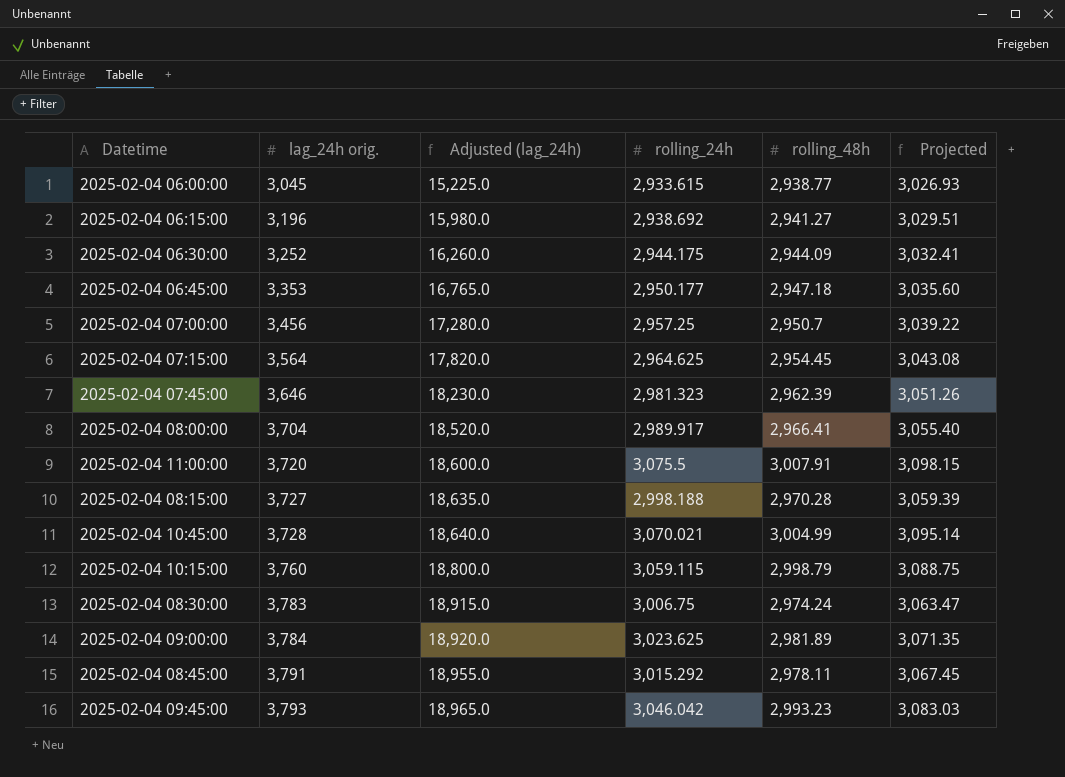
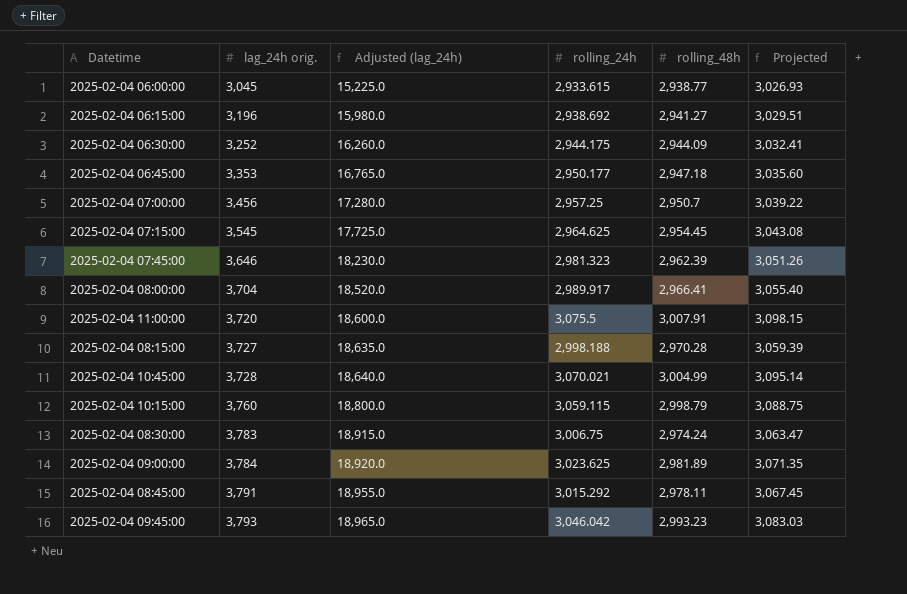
2025-02-04 07:15:00 | lag_24h orig.: 3,564 -> 3,545
2025-02-04 07:15:00 | Adjusted (lag_24h): 17,820.0 -> 17,725.0

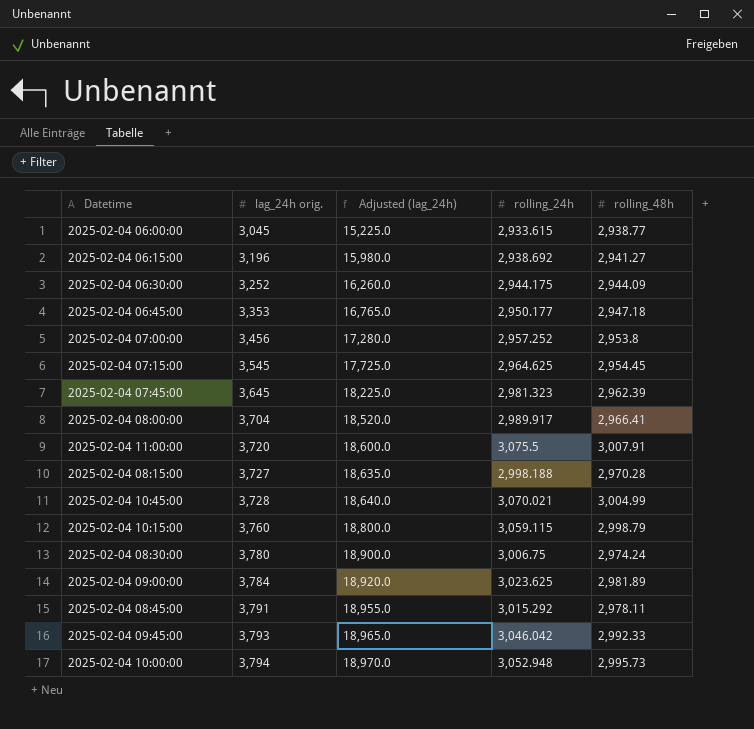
column Projected | formula: [rolling_48h] * 1.03 -> none
2025-02-04 07:00:00 | rolling_24h: 2,957.25 -> 2,957.252
2025-02-04 07:00:00 | rolling_48h: 2,950.7 -> 2,953.8
2025-02-04 07:45:00 | lag_24h orig.: 3,646 -> 3,645
2025-02-04 07:45:00 | Adjusted (lag_24h): 18,230.0 -> 18,225.0
2025-02-04 08:30:00 | lag_24h orig.: 3,783 -> 3,780
2025-02-04 08:30:00 | Adjusted (lag_24h): 18,915.0 -> 18,900.0
2025-02-04 09:45:00 | rolling_48h: 2,993.23 -> 2,992.33
row 2025-02-04 10:00:00: none -> 3,794 | 18,970.0 | 3,052.948 | 2,995.73

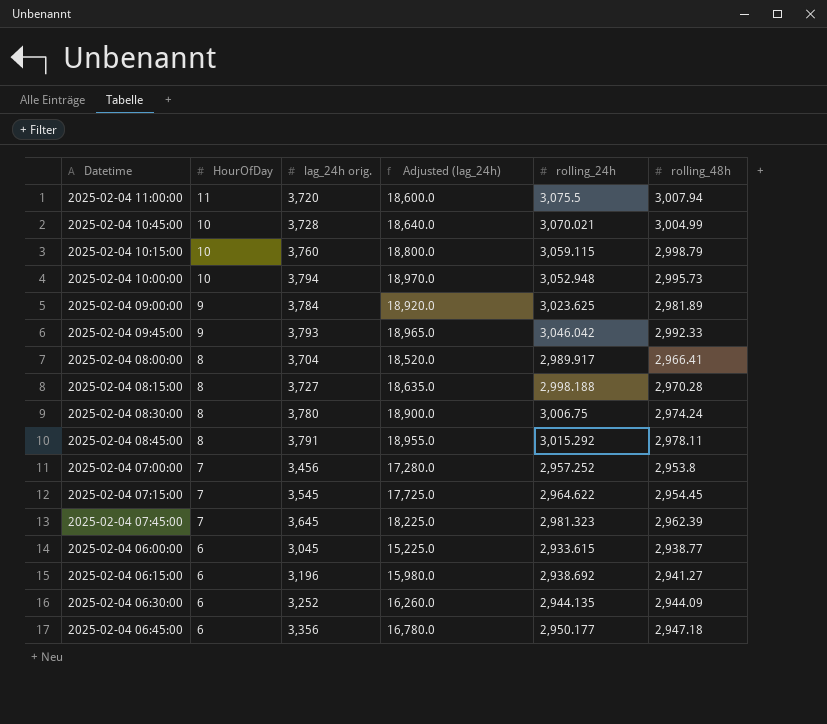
row order: lag_24h orig. ascending -> HourOfDay descending
column HourOfDay | position: none -> 2
2025-02-04 11:00:00 | rolling_48h: 3,007.91 -> 3,007.94
2025-02-04 07:15:00 | rolling_24h: 2,964.625 -> 2,964.622
2025-02-04 06:30:00 | rolling_24h: 2,944.175 -> 2,944.135
2025-02-04 06:45:00 | lag_24h orig.: 3,353 -> 3,356
2025-02-04 06:45:00 | Adjusted (lag_24h): 16,765.0 -> 16,780.0

